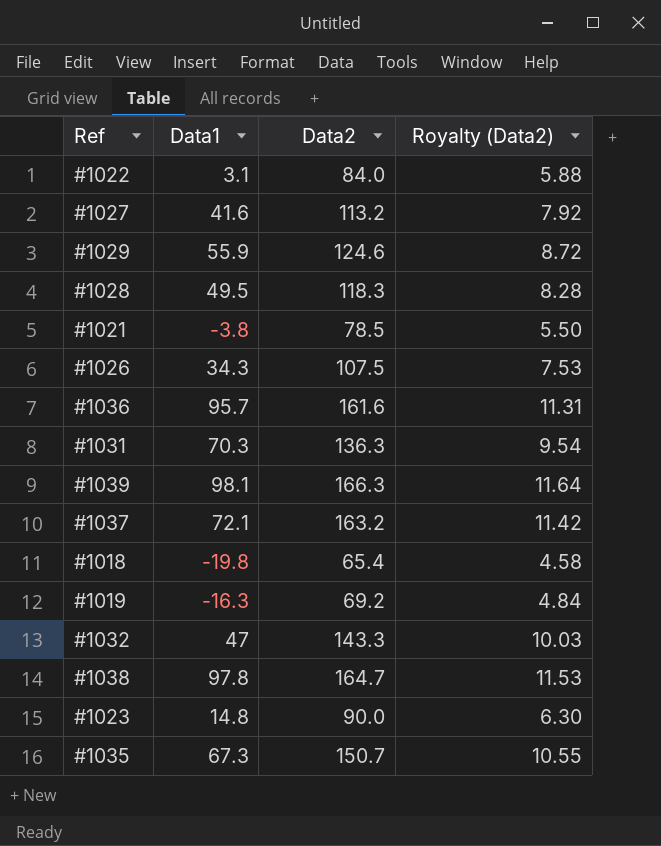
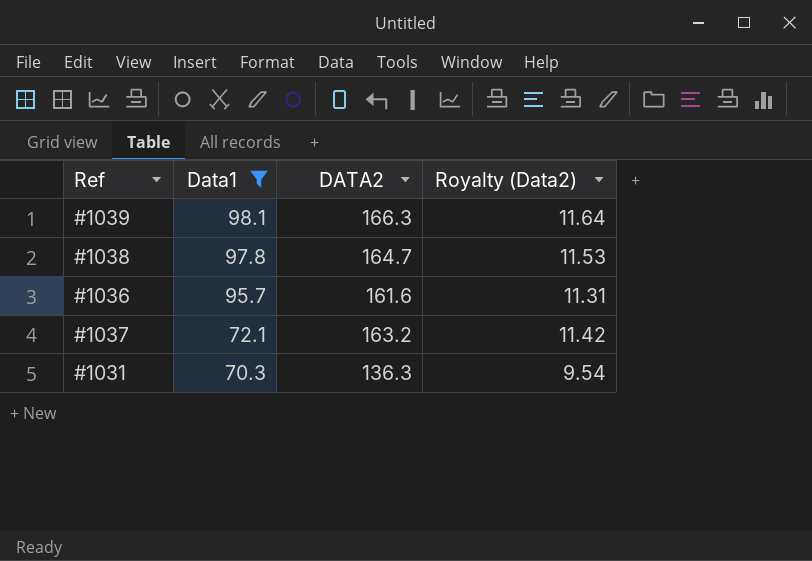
filter: none -> Data1 >= 70.3
row order: none -> Data1 descending
column name: Data2 -> DATA2

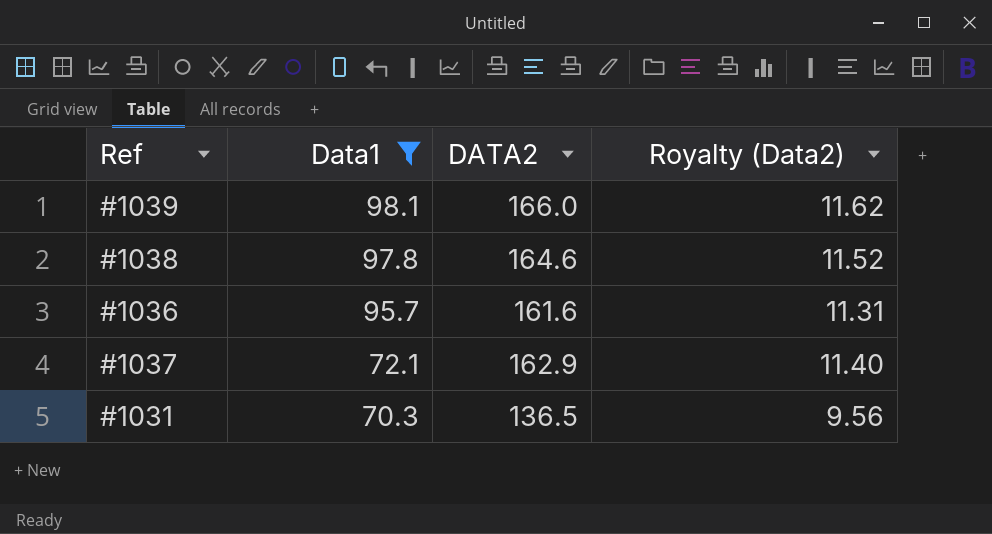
#1039 | DATA2: 166.3 -> 166.0
#1039 | Royalty (Data2): 11.64 -> 11.62
#1038 | DATA2: 164.7 -> 164.6
#1038 | Royalty (Data2): 11.53 -> 11.52
#1037 | DATA2: 163.2 -> 162.9
#1037 | Royalty (Data2): 11.42 -> 11.40
#1031 | DATA2: 136.3 -> 136.5
#1031 | Royalty (Data2): 9.54 -> 9.56

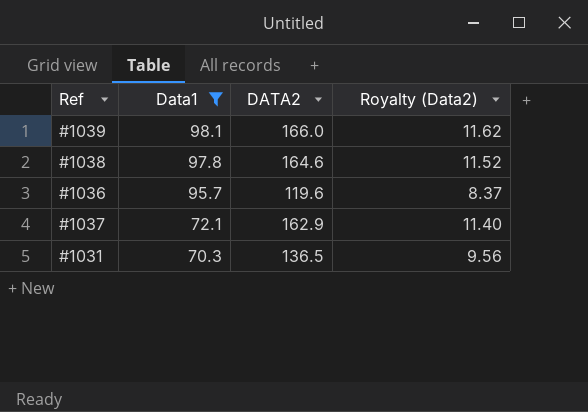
#1036 | DATA2: 161.6 -> 119.6
#1036 | Royalty (Data2): 11.31 -> 8.37

